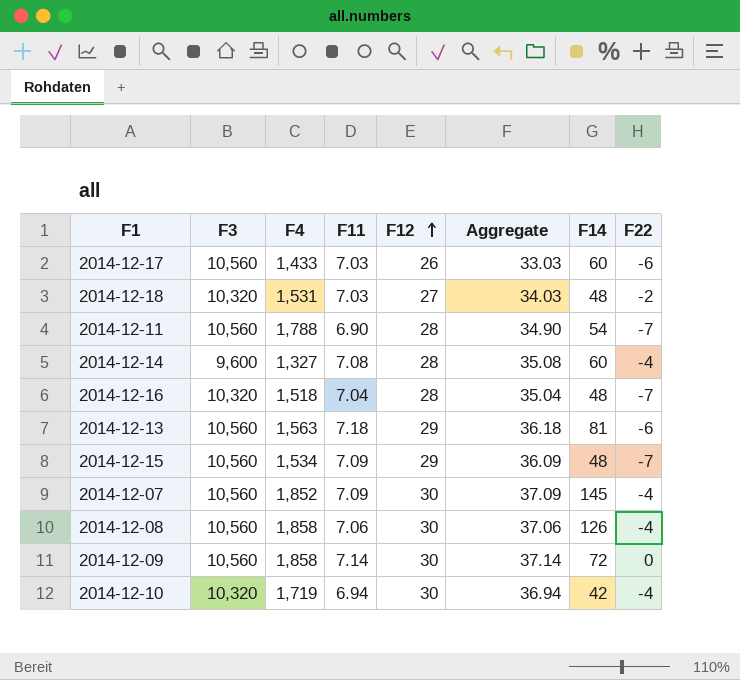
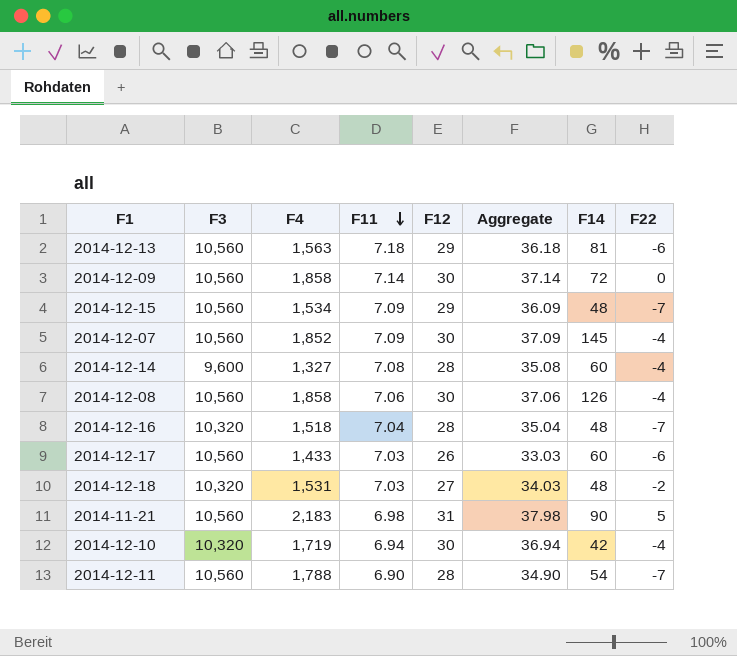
row order: F12 ascending -> F11 descending
row 2014-11-21: none -> 10,560 | 2,183 | 6.98 | 31 | 37.98 | 90 | 5

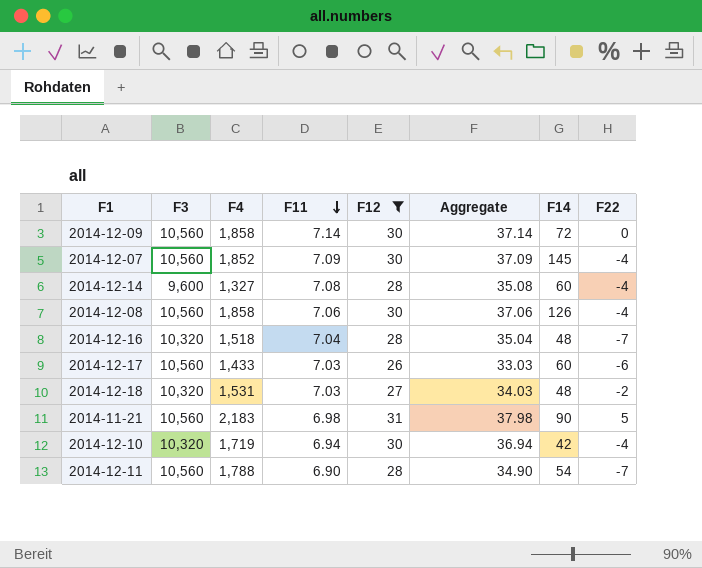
filter: none -> F12 != 29

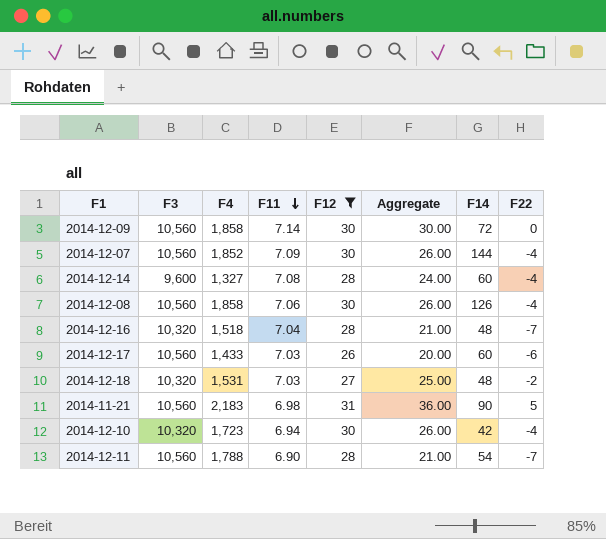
column Aggregate | formula: [F11] + [F12] -> [F12] + [F22]
2014-12-07 | F14: 145 -> 144
2014-12-10 | F4: 1,719 -> 1,723

